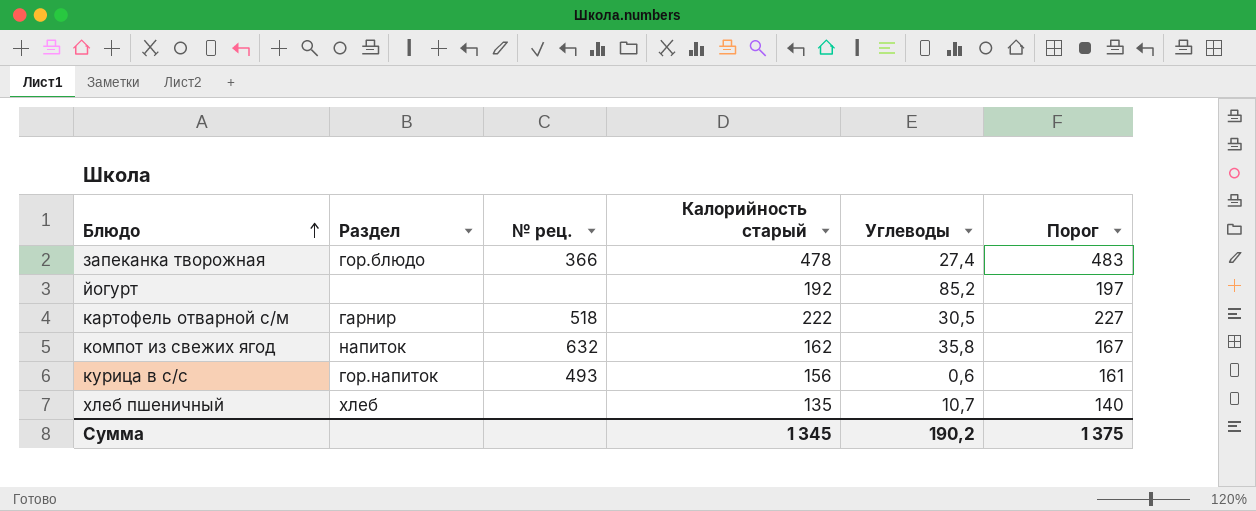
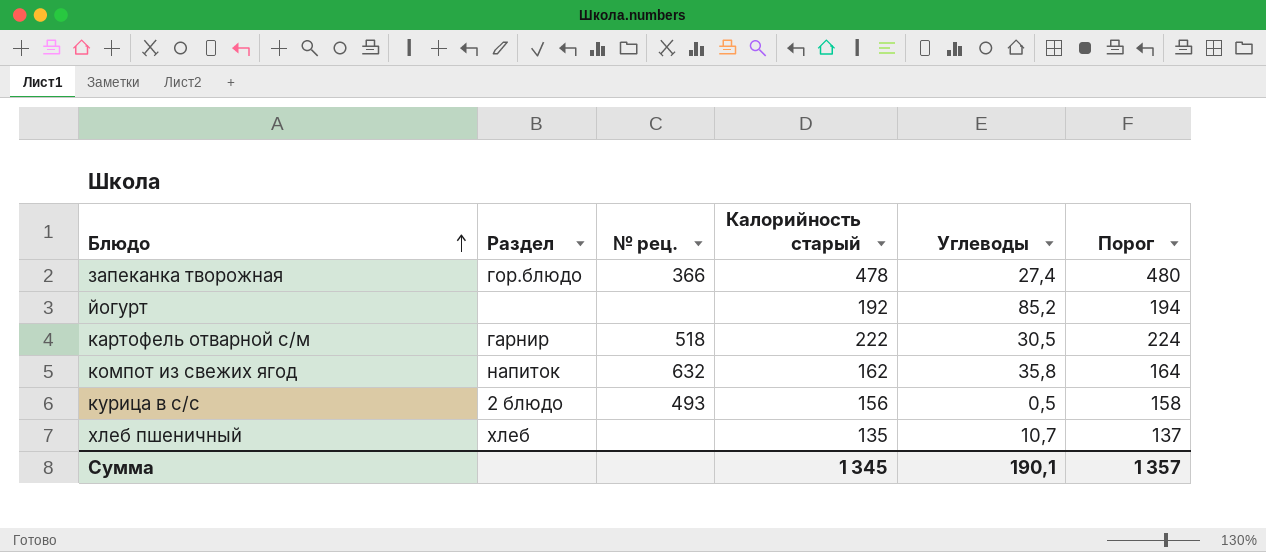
column Порог | formula: [Калорийность старый] + 5 -> [Калорийность старый] + 2
курица в с/с | Раздел: гор.напиток -> 2 блюдо
курица в с/с | Углеводы: 0,6 -> 0,5
Сумма | Углеводы: 190,2 -> 190,1
Сумма | Порог: 1 375 -> 1 357

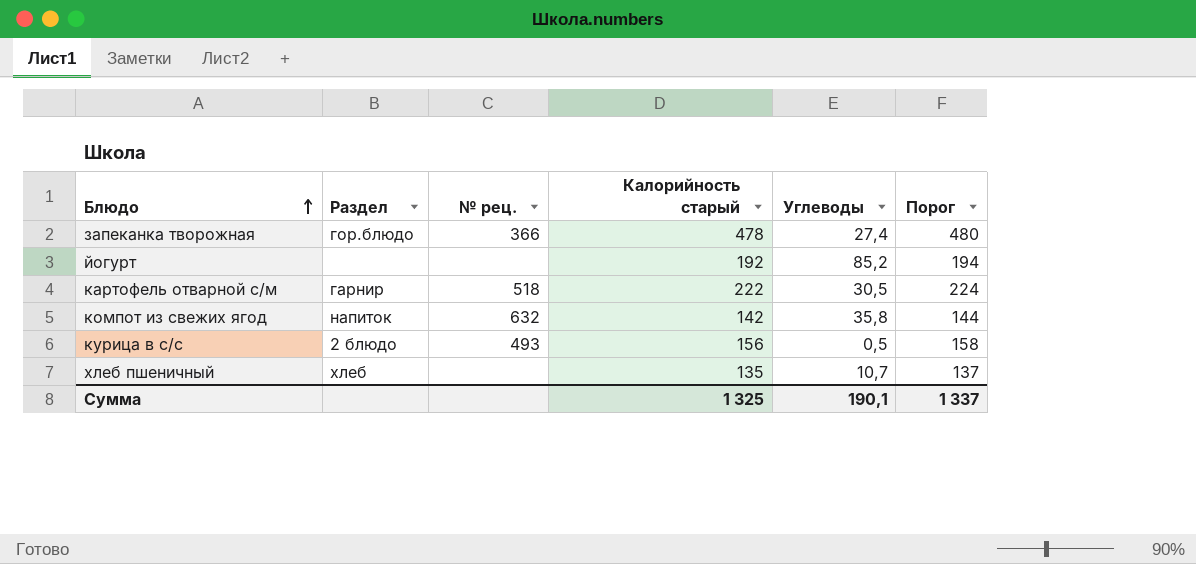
компот из свежих ягод | Калорийность старый: 162 -> 142
компот из свежих ягод | Порог: 164 -> 144
Сумма | Калорийность старый: 1 345 -> 1 325
Сумма | Порог: 1 357 -> 1 337

